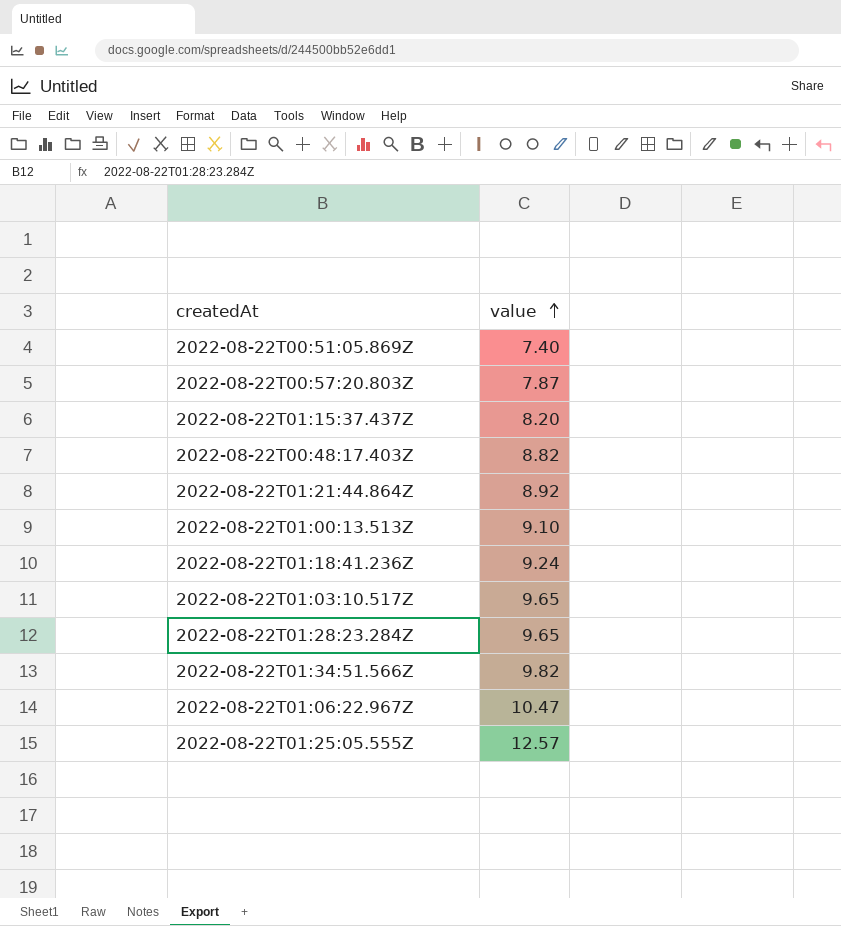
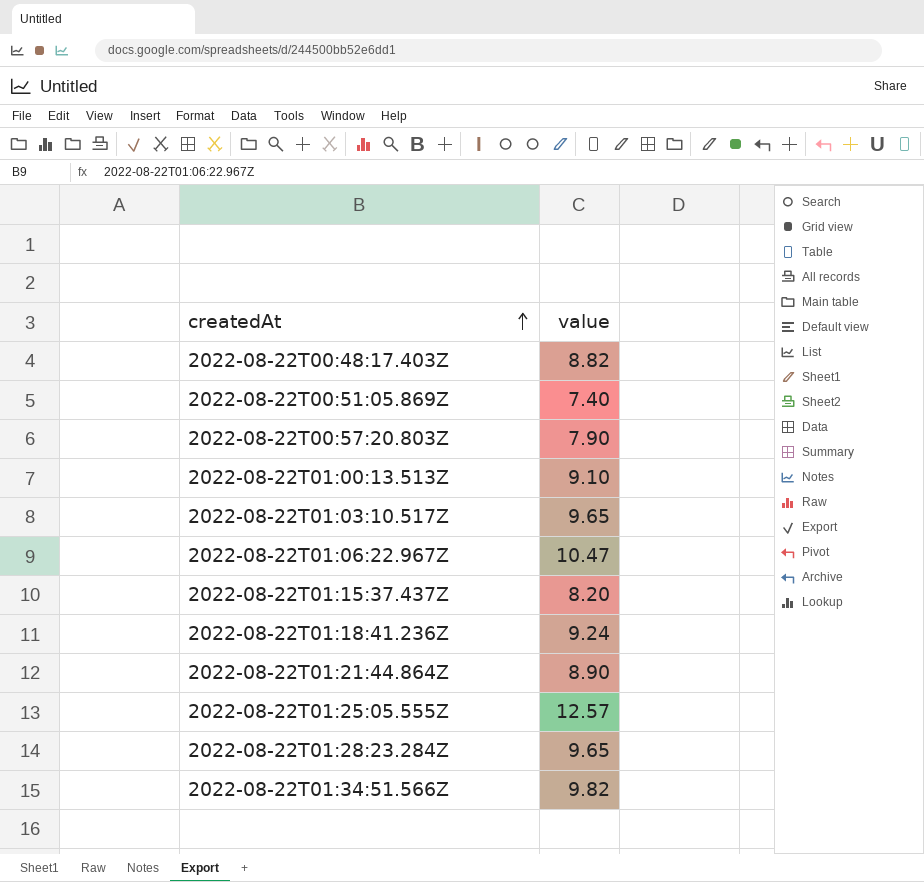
row order: value ascending -> createdAt ascending
2022-08-22T00:57:20.803Z | value: 7.87 -> 7.90
2022-08-22T01:21:44.864Z | value: 8.92 -> 8.90

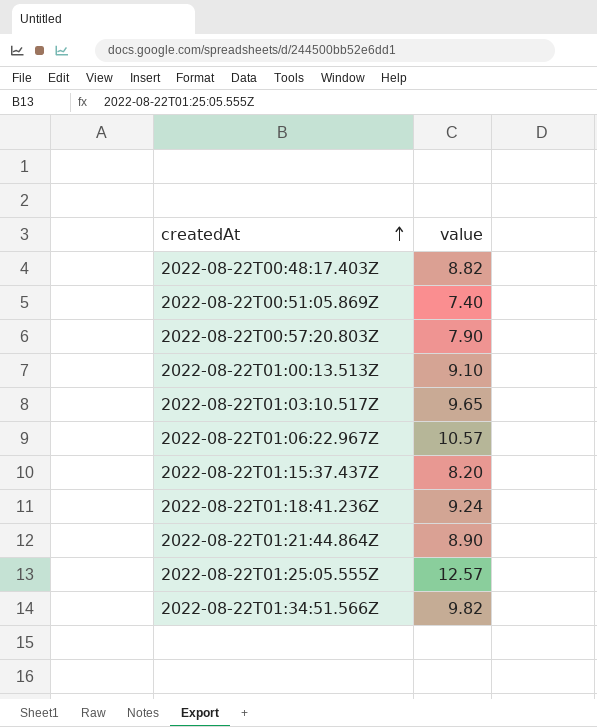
row 2022-08-22T01:28:23.284Z: 9.65 -> none
2022-08-22T01:06:22.967Z | value: 10.47 -> 10.57

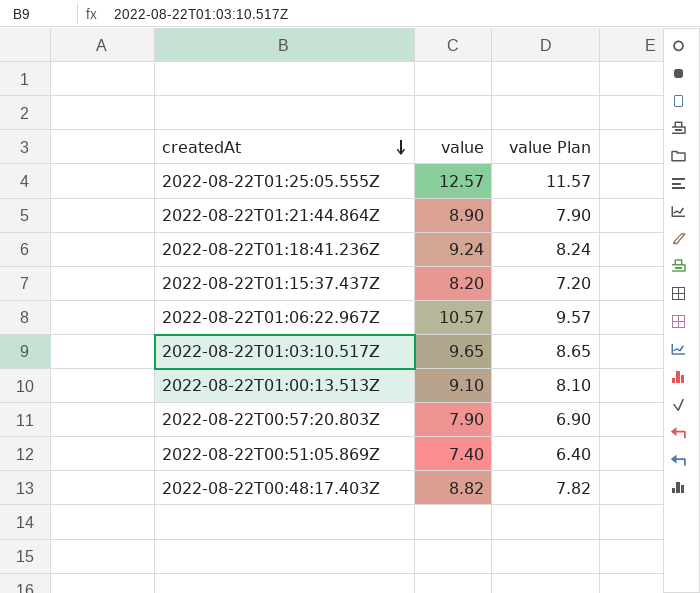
row order: createdAt ascending -> createdAt descending
column value Plan | formula: none -> [value] - 1
row 2022-08-22T01:34:51.566Z: 9.82 -> none

